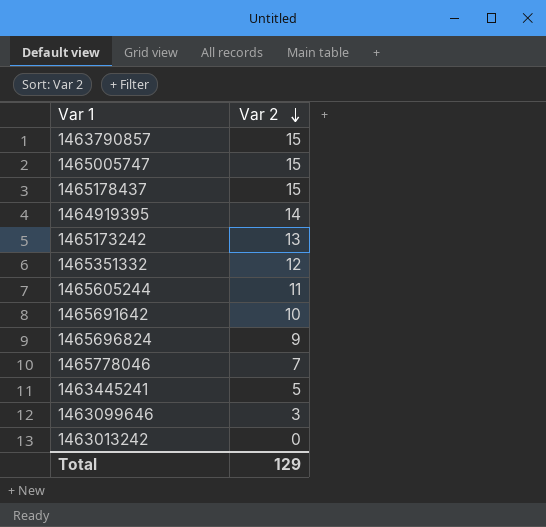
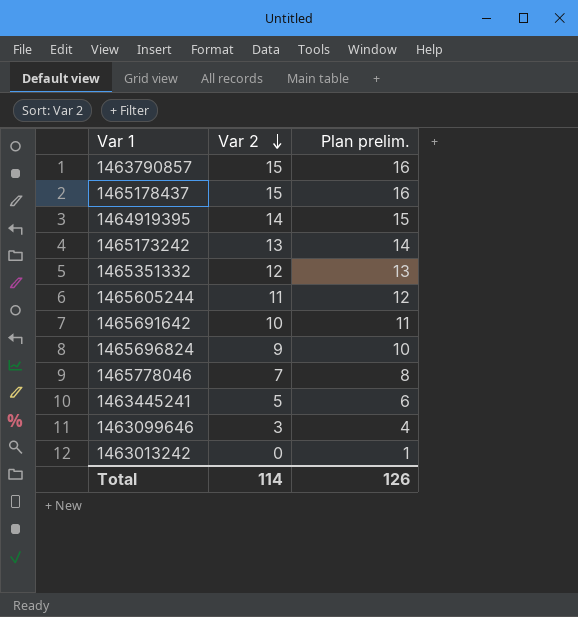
column Plan prelim. | formula: none -> [Var 2] + 1
row 1465005747: 15 -> none
Total | Var 2: 129 -> 114

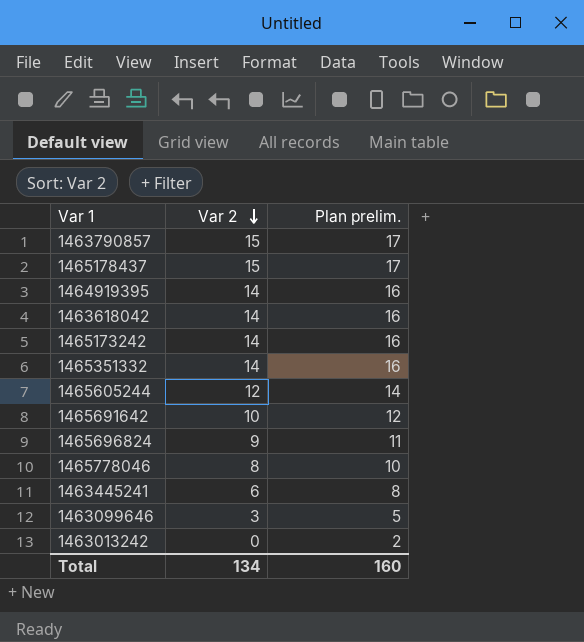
column Plan prelim. | formula: [Var 2] + 1 -> [Var 2] + 2
row 1463618042: none -> 14 | 16
1465173242 | Var 2: 13 -> 14
1465351332 | Var 2: 12 -> 14
1465605244 | Var 2: 11 -> 12
1465778046 | Var 2: 7 -> 8
1463445241 | Var 2: 5 -> 6
Total | Var 2: 114 -> 134
Total | Plan prelim.: 126 -> 160

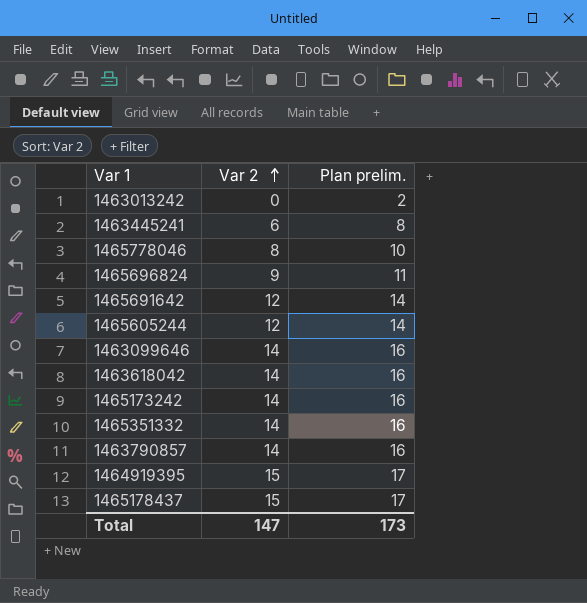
row order: Var 2 descending -> Var 2 ascending
1465691642 | Var 2: 10 -> 12
1465691642 | Plan prelim.: 12 -> 14
1463099646 | Var 2: 3 -> 14
1463099646 | Plan prelim.: 5 -> 16
1463790857 | Var 2: 15 -> 14
1463790857 | Plan prelim.: 17 -> 16
1464919395 | Var 2: 14 -> 15
1464919395 | Plan prelim.: 16 -> 17
Total | Var 2: 134 -> 147
Total | Plan prelim.: 160 -> 173

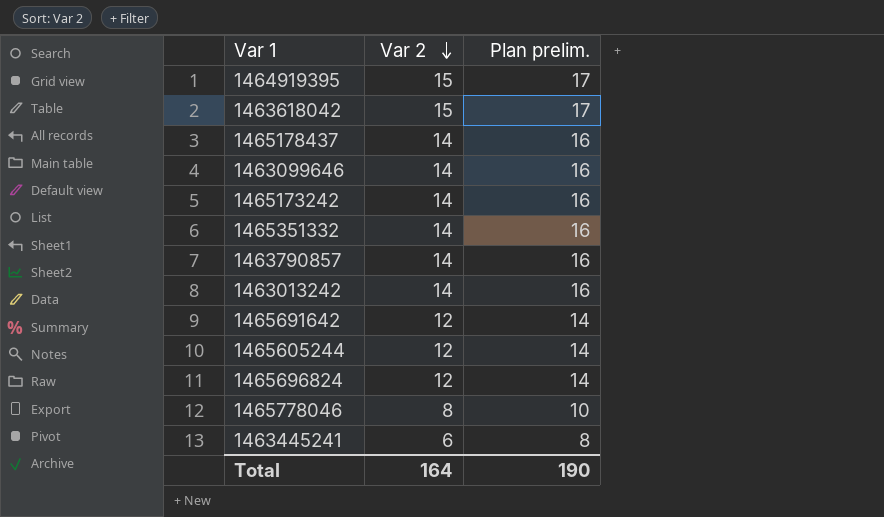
row order: Var 2 ascending -> Var 2 descending
1463618042 | Var 2: 14 -> 15
1463618042 | Plan prelim.: 16 -> 17
1465178437 | Var 2: 15 -> 14
1465178437 | Plan prelim.: 17 -> 16
1463013242 | Var 2: 0 -> 14
1463013242 | Plan prelim.: 2 -> 16
1465696824 | Var 2: 9 -> 12
1465696824 | Plan prelim.: 11 -> 14
Total | Var 2: 147 -> 164
Total | Plan prelim.: 173 -> 190

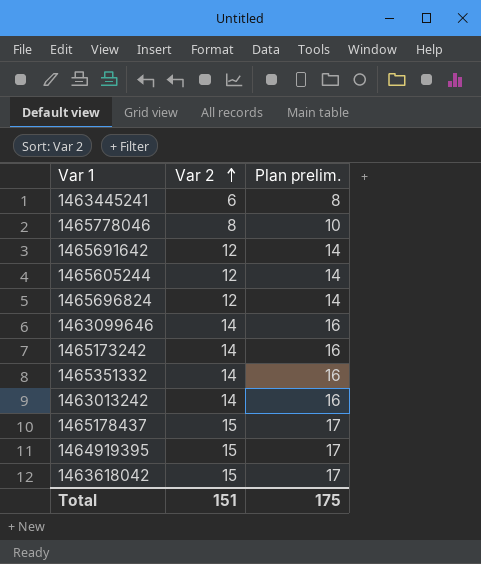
row order: Var 2 descending -> Var 2 ascending
row 1463790857: 14 | 16 -> none
1465178437 | Var 2: 14 -> 15
1465178437 | Plan prelim.: 16 -> 17
Total | Var 2: 164 -> 151
Total | Plan prelim.: 190 -> 175

